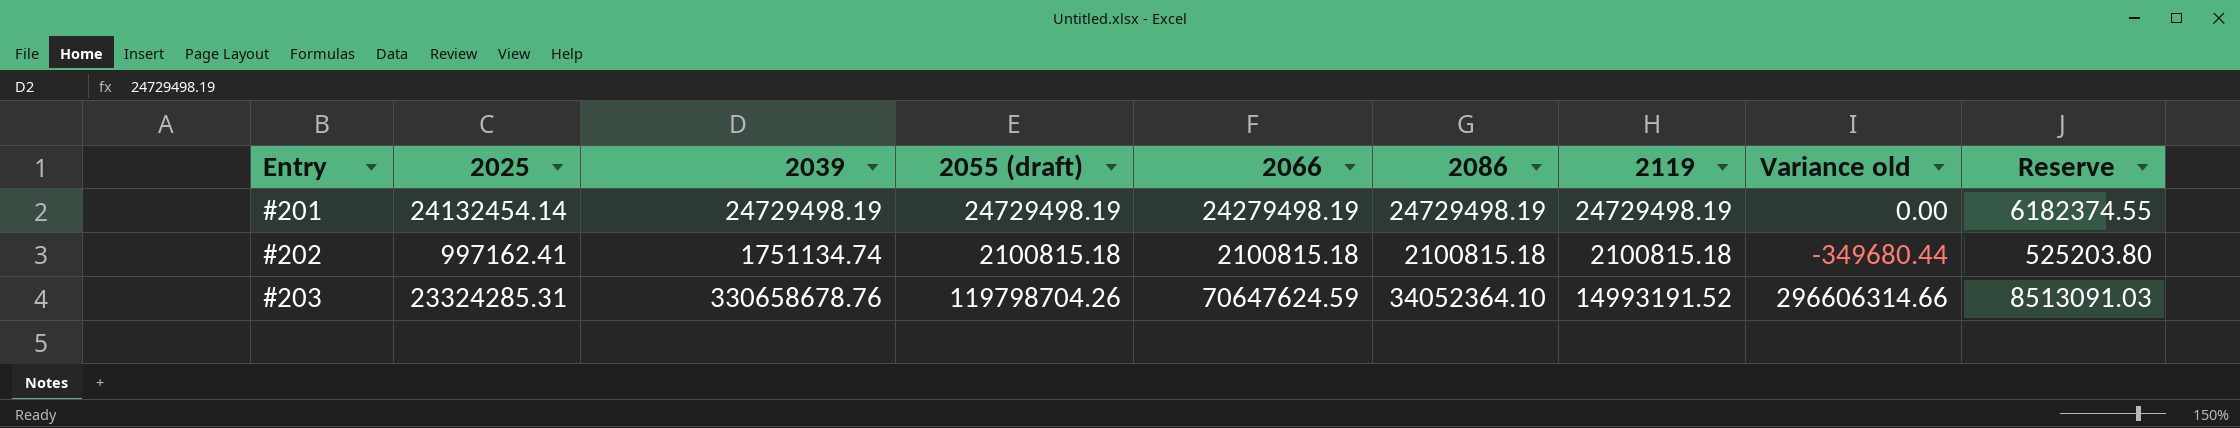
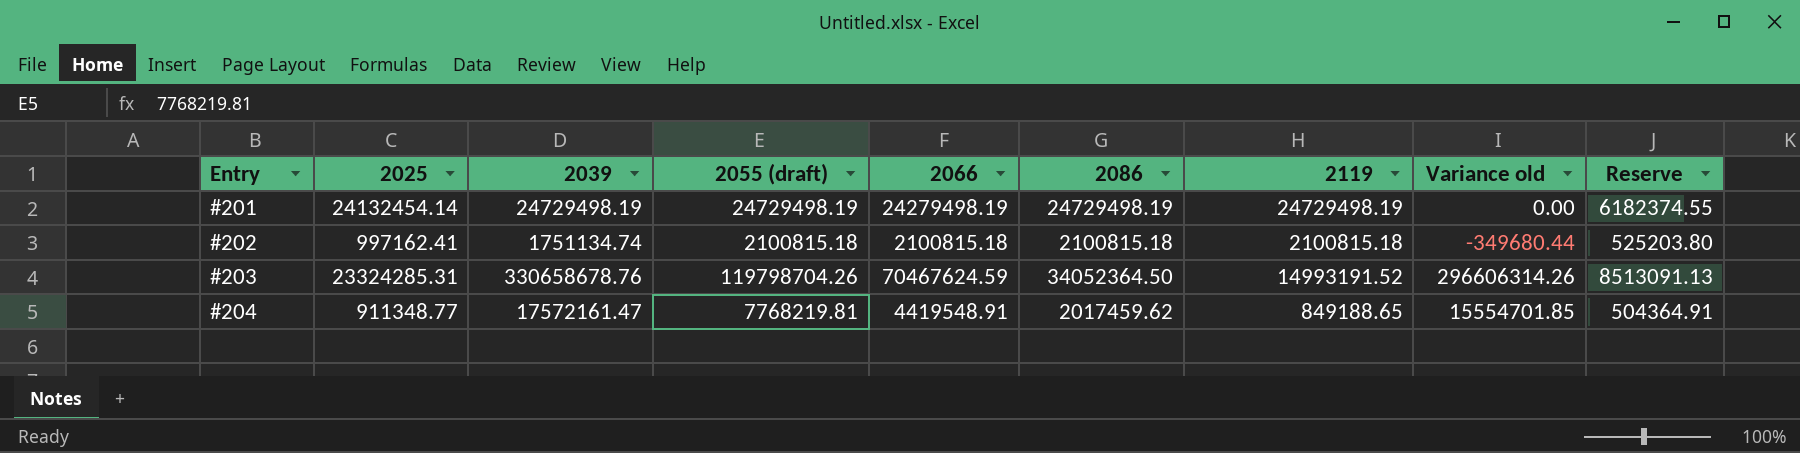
#203 | 2066: 70647624.59 -> 70467624.59
#203 | 2086: 34052364.10 -> 34052364.50
#203 | Variance old: 296606314.66 -> 296606314.26
#203 | Reserve: 8513091.03 -> 8513091.13
row #204: none -> 911348.77 | 17572161.47 | 7768219.81 | 4419548.91 | 2017459.62 | 849188.65 | 15554701.85 | 504364.91

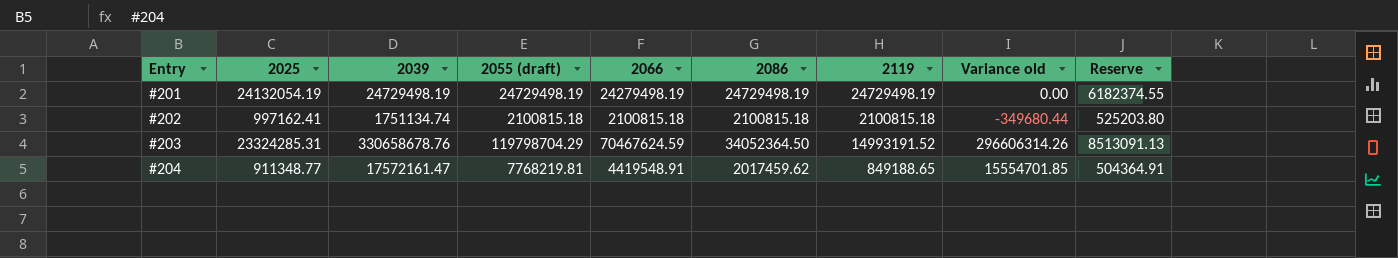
#201 | 2025: 24132454.14 -> 24132054.19
#203 | 2055 (draft): 119798704.26 -> 119798704.29

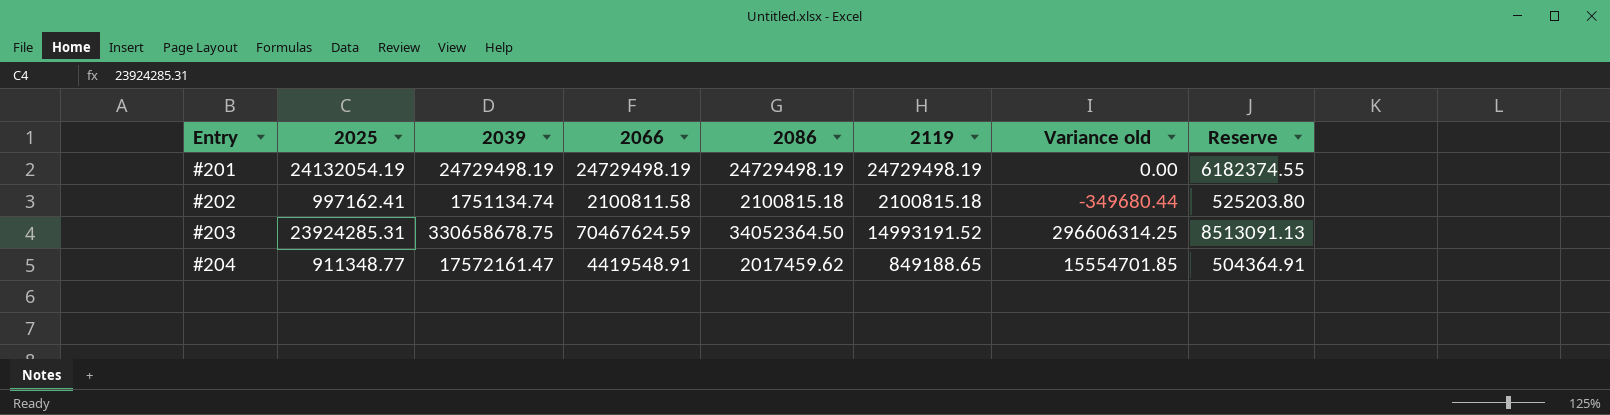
column 2055 (draft) | position: 4 -> none
#201 | 2066: 24279498.19 -> 24729498.19
#202 | 2066: 2100815.18 -> 2100811.58
#203 | 2025: 23324285.31 -> 23924285.31
#203 | 2039: 330658678.76 -> 330658678.75
#203 | Variance old: 296606314.26 -> 296606314.25

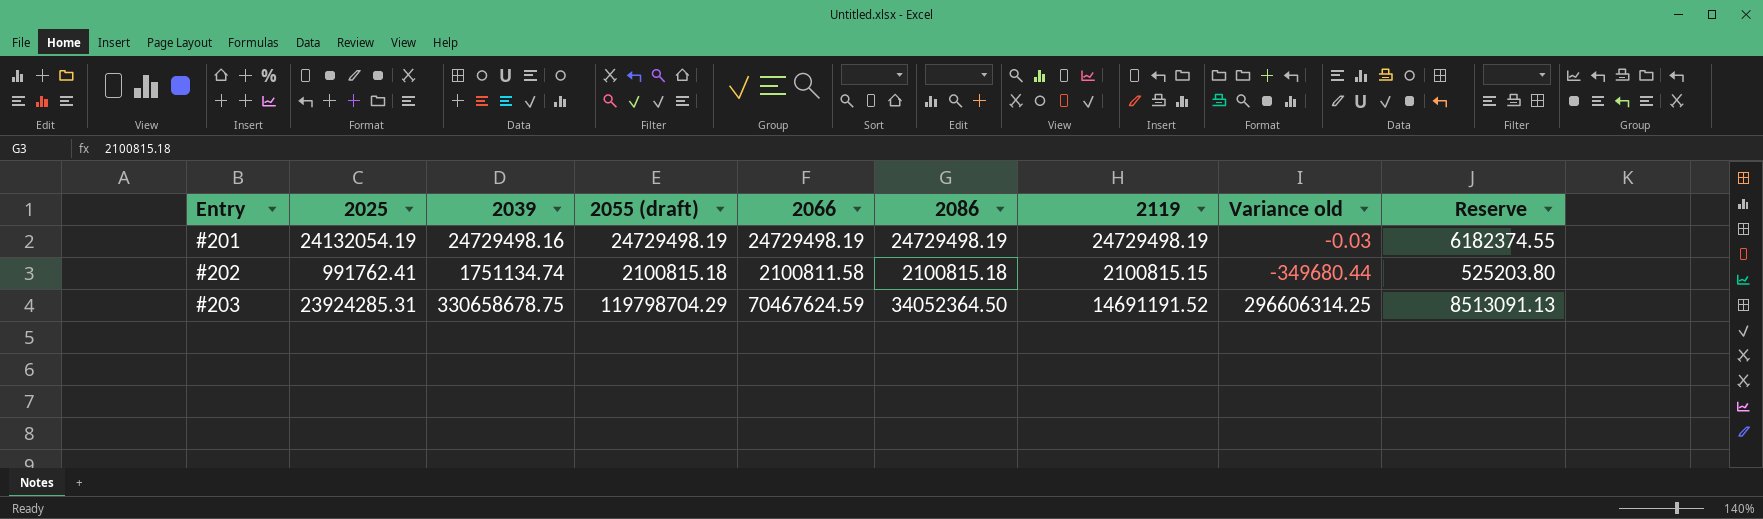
column 2055 (draft) | position: none -> 4
row #204: 911348.77 | 17572161.47 | 4419548.91 | 2017459.62 | 849188.65 | 15554701.85 | 504364.91 -> none
#201 | 2039: 24729498.19 -> 24729498.16
#201 | Variance old: 0.00 -> -0.03
#202 | 2025: 997162.41 -> 991762.41
#202 | 2119: 2100815.18 -> 2100815.15
#203 | 2119: 14993191.52 -> 14691191.52

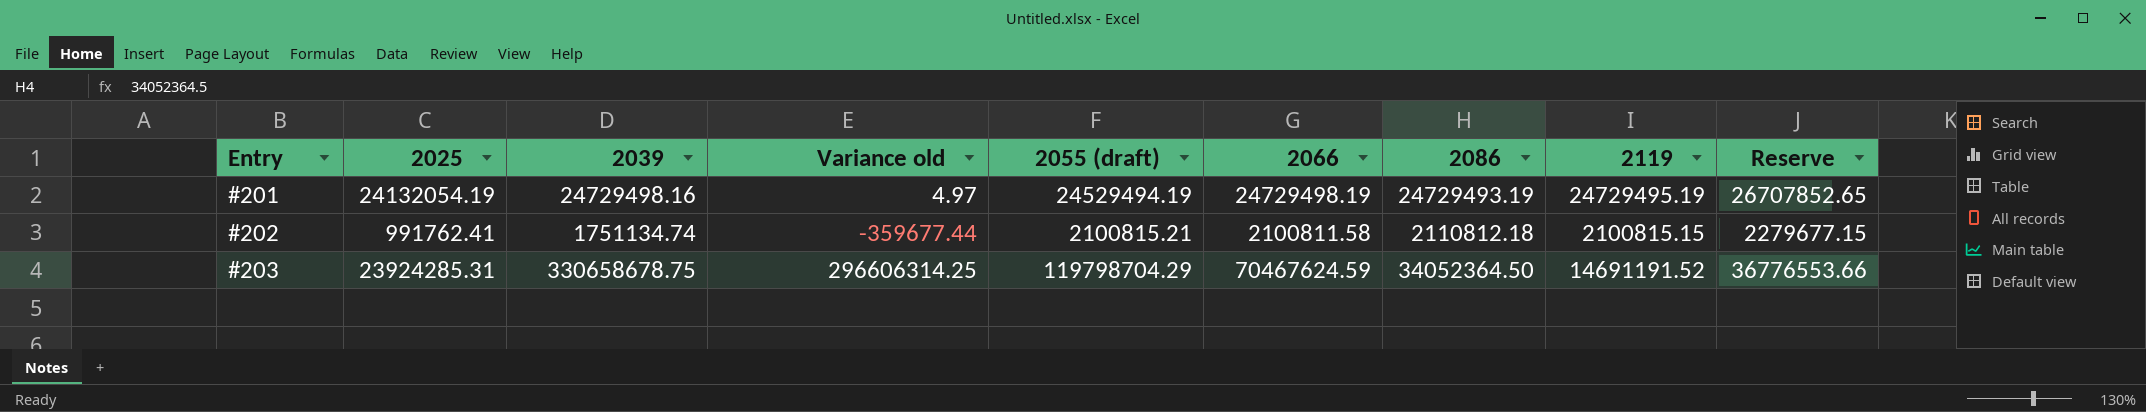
column Variance old | position: 8 -> 4
column Reserve | formula: [2086] * 0.25 -> [2086] * 1.08
#201 | Variance old: -0.03 -> 4.97
#201 | 2055 (draft): 24729498.19 -> 24529494.19
#201 | 2086: 24729498.19 -> 24729493.19
#201 | 2119: 24729498.19 -> 24729495.19
#202 | Variance old: -349680.44 -> -359677.44
#202 | 2055 (draft): 2100815.18 -> 2100815.21
#202 | 2086: 2100815.18 -> 2110812.18

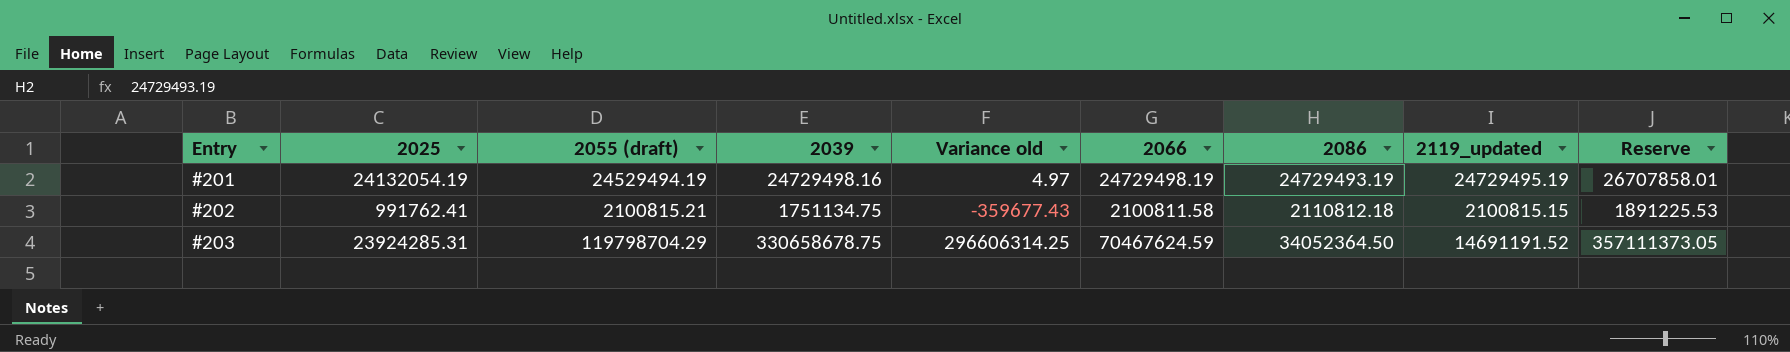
column 2055 (draft) | position: 5 -> 3
column name: 2119 -> 2119_updated
column Reserve | formula: [2086] * 1.08 -> [2039] * 1.08
#202 | 2039: 1751134.74 -> 1751134.75
#202 | Variance old: -359677.44 -> -359677.43

